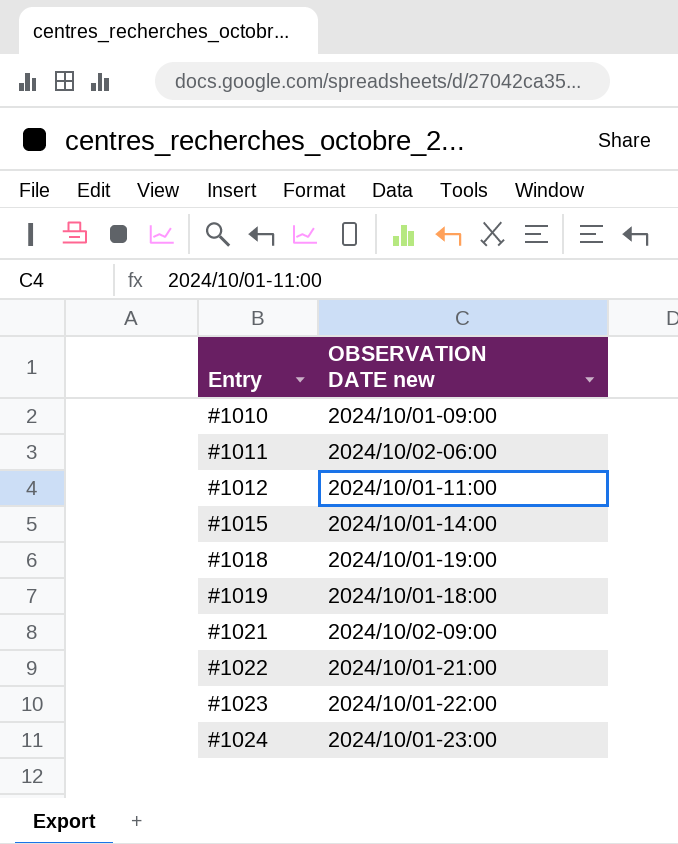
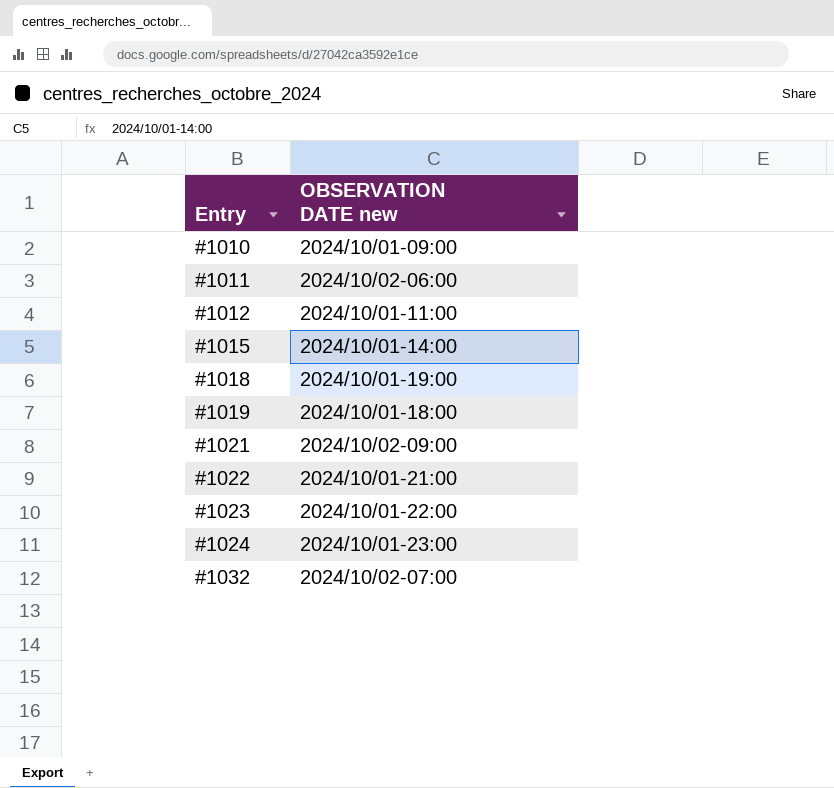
row #1032: none -> 2024/10/02-07:00

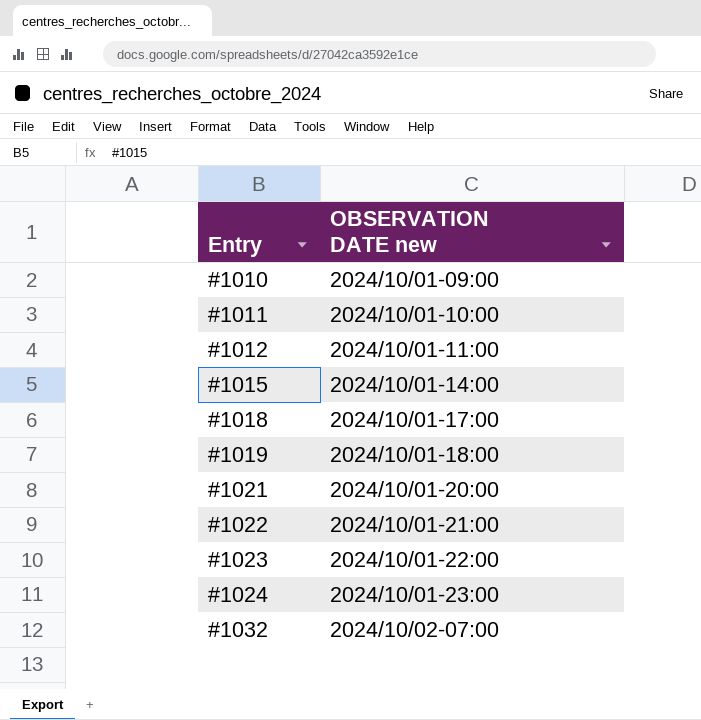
#1011 | OBSERVATION DATE new: 2024/10/02-06:00 -> 2024/10/01-10:00
#1018 | OBSERVATION DATE new: 2024/10/01-19:00 -> 2024/10/01-17:00
#1021 | OBSERVATION DATE new: 2024/10/02-09:00 -> 2024/10/01-20:00

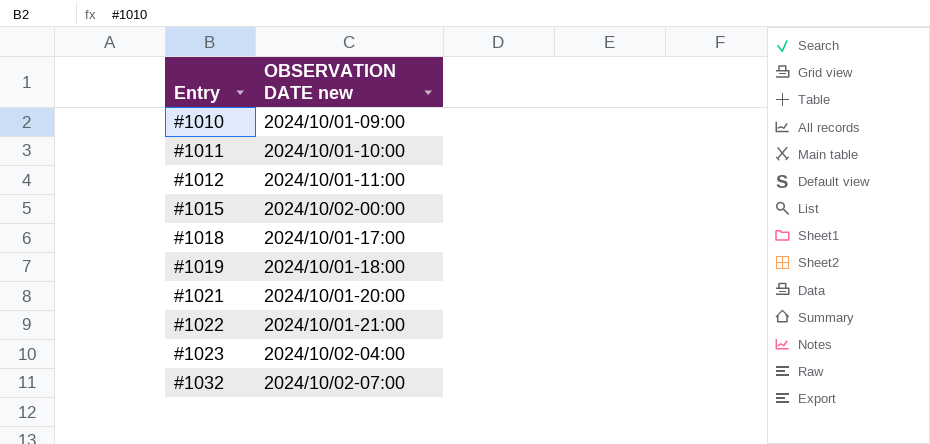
row #1024: 2024/10/01-23:00 -> none
#1015 | OBSERVATION DATE new: 2024/10/01-14:00 -> 2024/10/02-00:00
#1023 | OBSERVATION DATE new: 2024/10/01-22:00 -> 2024/10/02-04:00

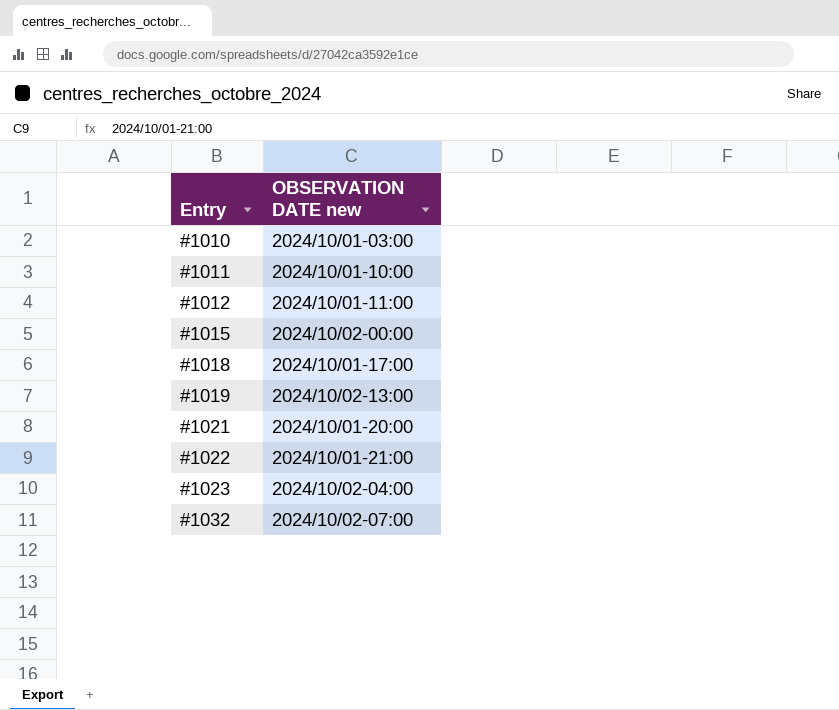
#1010 | OBSERVATION DATE new: 2024/10/01-09:00 -> 2024/10/01-03:00
#1019 | OBSERVATION DATE new: 2024/10/01-18:00 -> 2024/10/02-13:00

